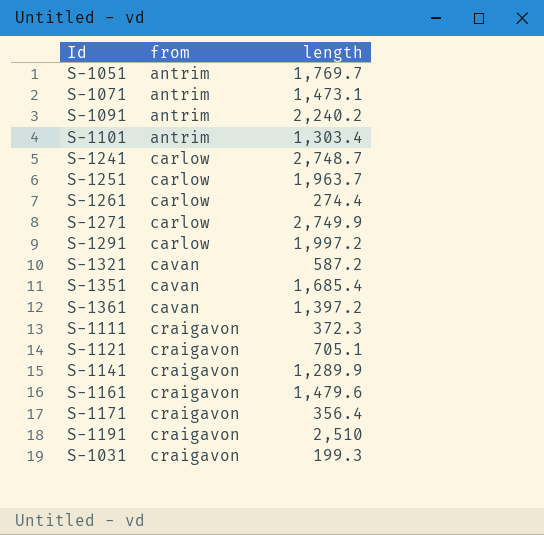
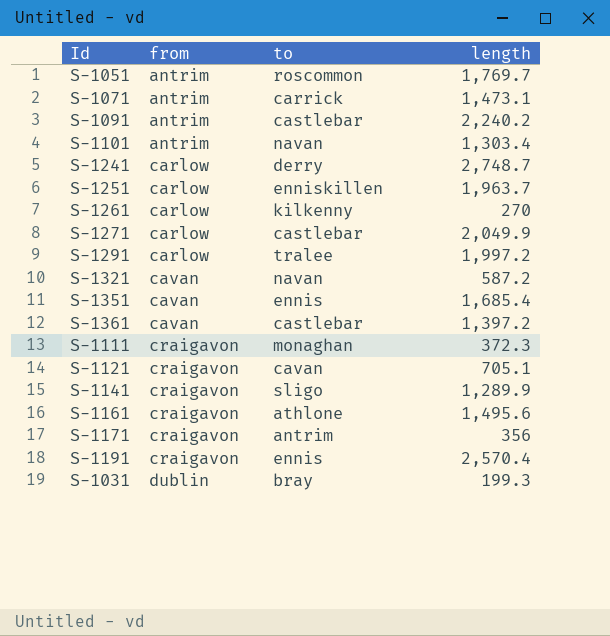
column to | position: none -> 3
S-1261 | length: 274.4 -> 270
S-1271 | length: 2,749.9 -> 2,049.9
S-1161 | length: 1,479.6 -> 1,495.6
S-1171 | length: 356.4 -> 356
S-1191 | length: 2,510 -> 2,570.4
S-1031 | from: craigavon -> dublin

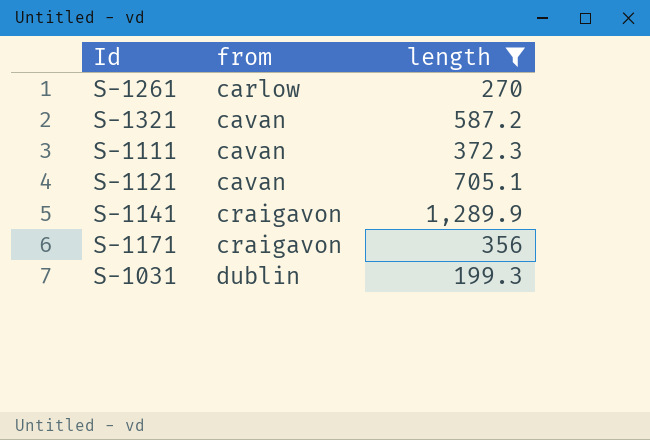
filter: none -> length <= 1,289.9
column to | position: 3 -> none
S-1111 | from: craigavon -> cavan
S-1121 | from: craigavon -> cavan

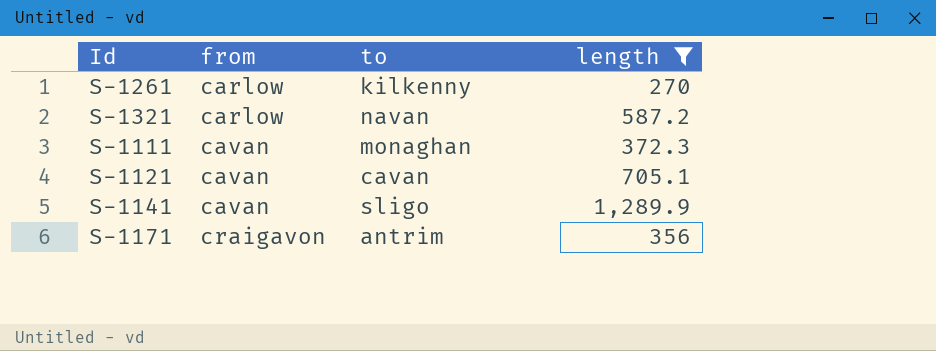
column to | position: none -> 3
row S-1031: dublin | 199.3 -> none
S-1321 | from: cavan -> carlow
S-1141 | from: craigavon -> cavan

